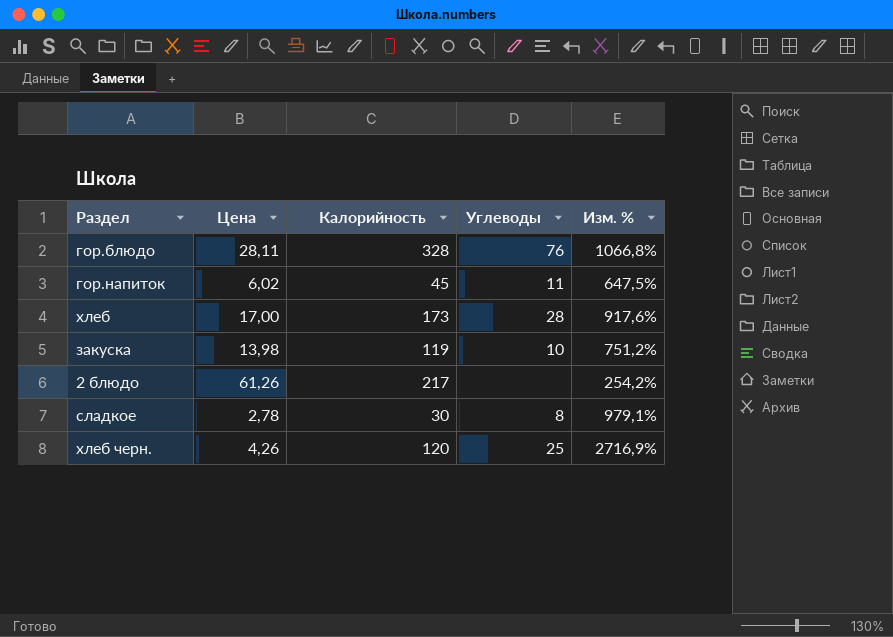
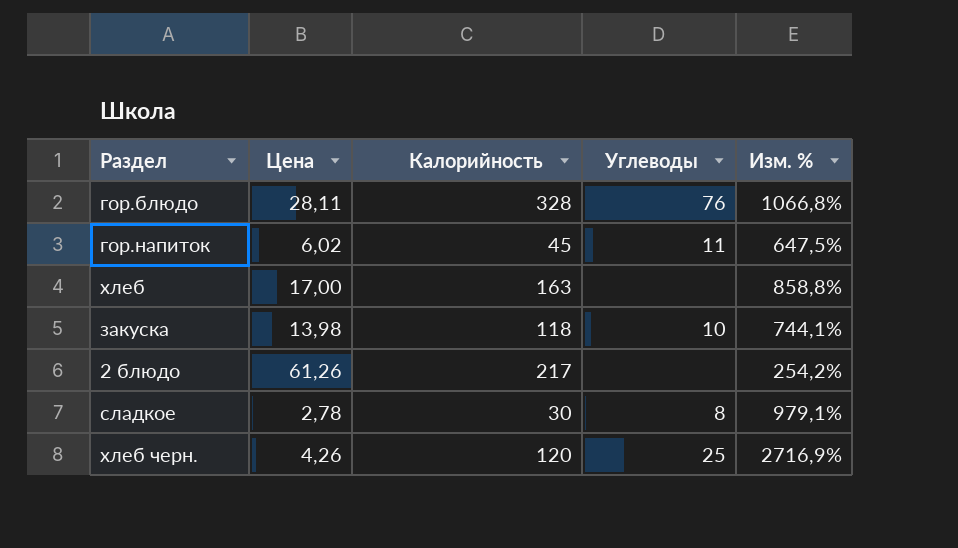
хлеб | Калорийность: 173 -> 163
хлеб | Углеводы: 28 -> none
хлеб | Изм. %: 917,6% -> 858,8%
закуска | Калорийность: 119 -> 118
закуска | Изм. %: 751,2% -> 744,1%

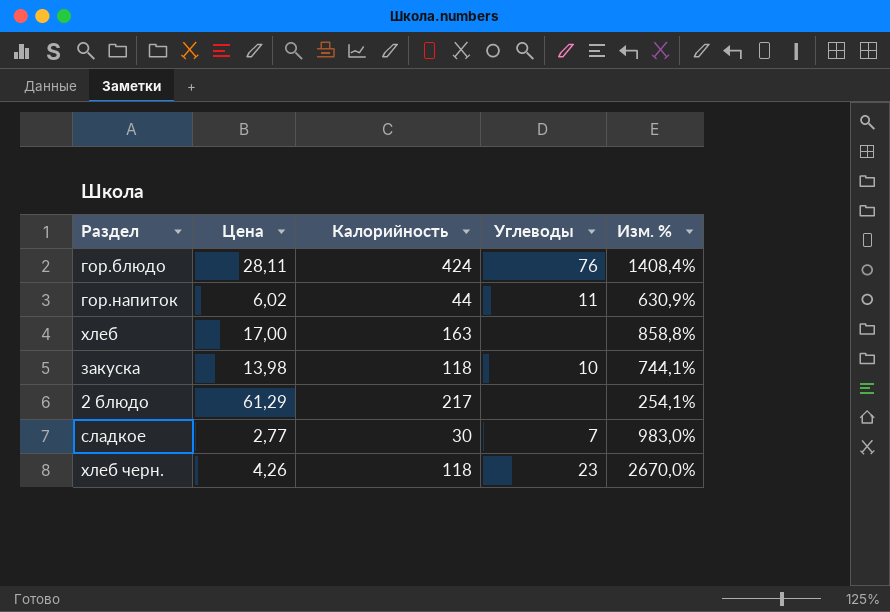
гор.блюдо | Калорийность: 328 -> 424
гор.блюдо | Изм. %: 1066,8% -> 1408,4%
гор.напиток | Калорийность: 45 -> 44
гор.напиток | Изм. %: 647,5% -> 630,9%
2 блюдо | Цена: 61,26 -> 61,29
2 блюдо | Изм. %: 254,2% -> 254,1%
сладкое | Цена: 2,78 -> 2,77
сладкое | Углеводы: 8 -> 7
сладкое | Изм. %: 979,1% -> 983,0%
хлеб черн. | Калорийность: 120 -> 118
хлеб черн. | Углеводы: 25 -> 23
хлеб черн. | Изм. %: 2716,9% -> 2670,0%

